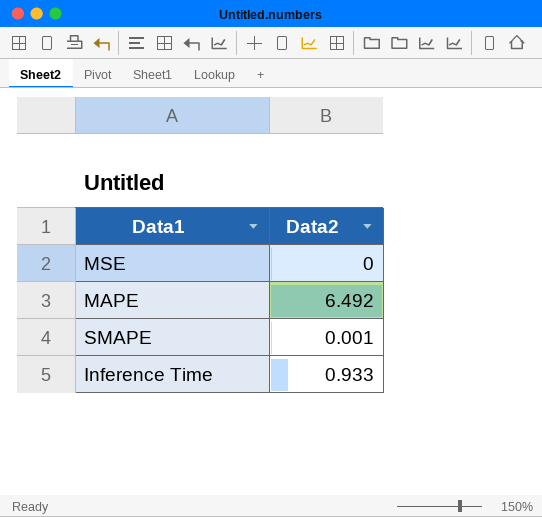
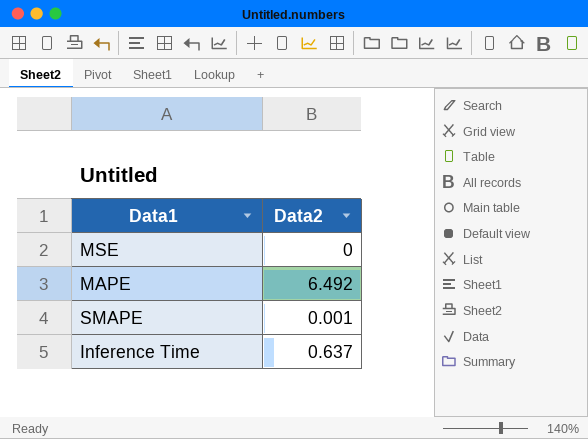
Inference Time | Data2: 0.933 -> 0.637

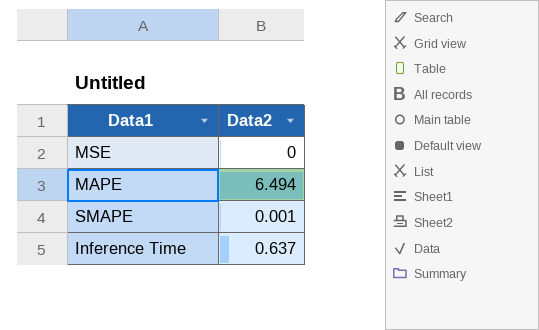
MAPE | Data2: 6.492 -> 6.494

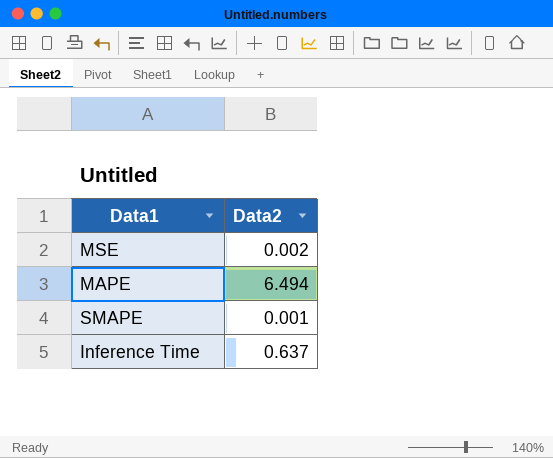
MSE | Data2: 0 -> 0.002

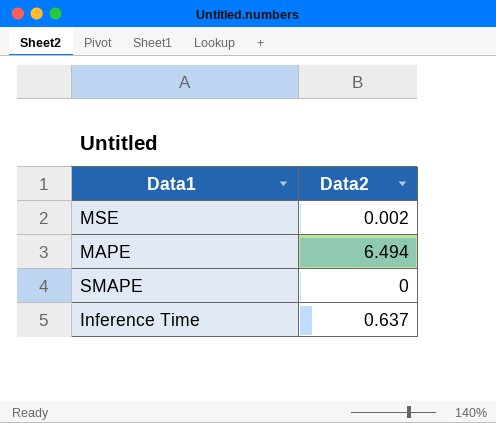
SMAPE | Data2: 0.001 -> 0

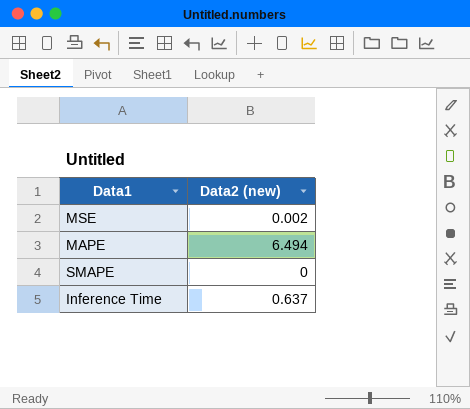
column name: Data2 -> Data2 (new)

